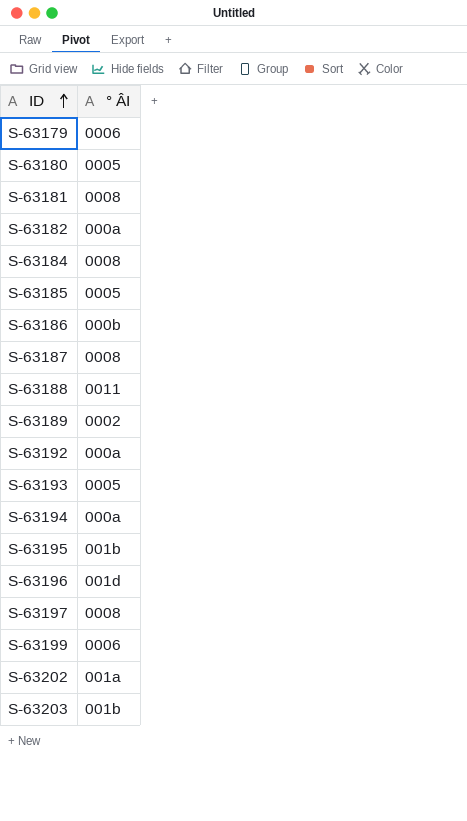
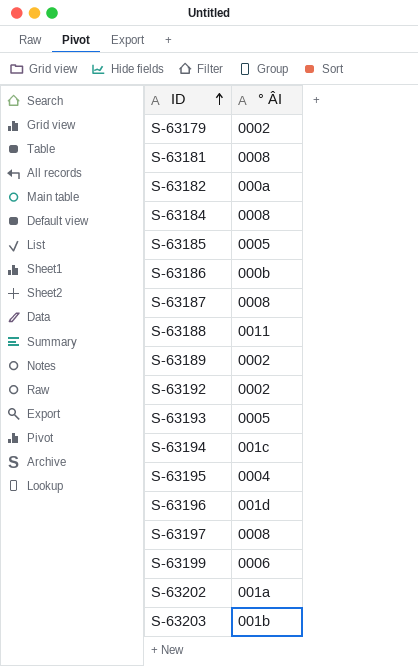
row S-63180: 0005 -> none
S-63179 | ° ÂI: 0006 -> 0002
S-63192 | ° ÂI: 000a -> 0002
S-63194 | ° ÂI: 000a -> 001c
S-63195 | ° ÂI: 001b -> 0004

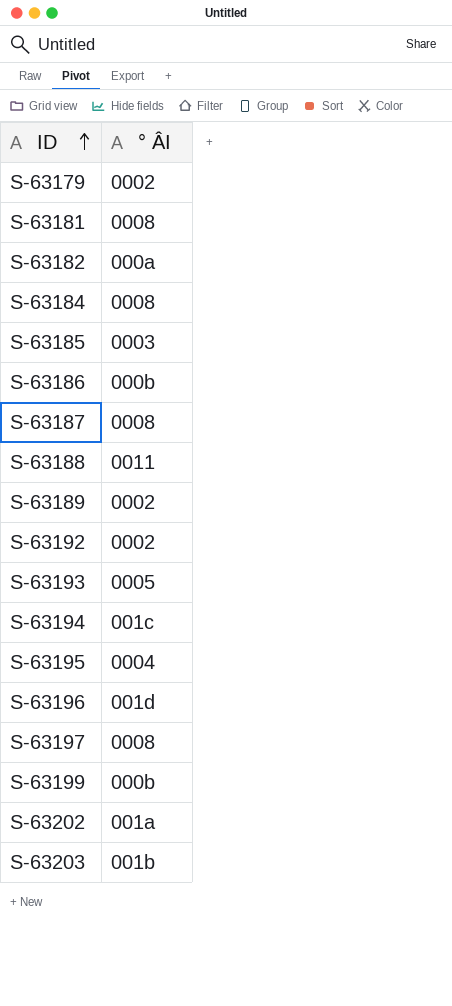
S-63185 | ° ÂI: 0005 -> 0003
S-63199 | ° ÂI: 0006 -> 000b

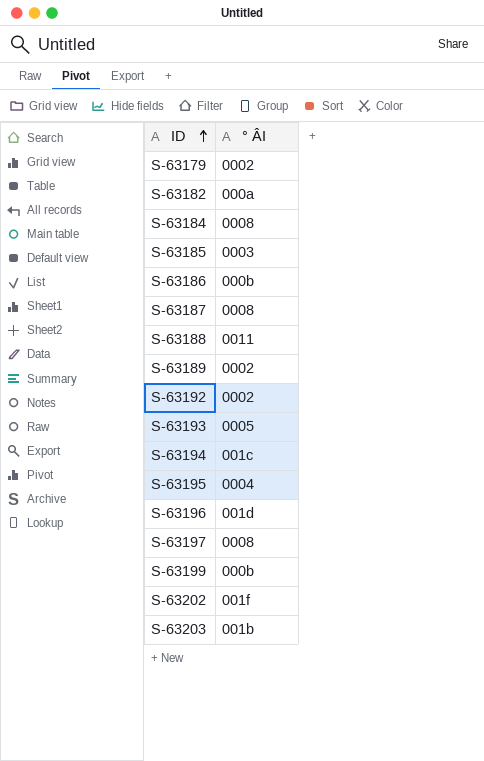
row S-63181: 0008 -> none
S-63202 | ° ÂI: 001a -> 001f

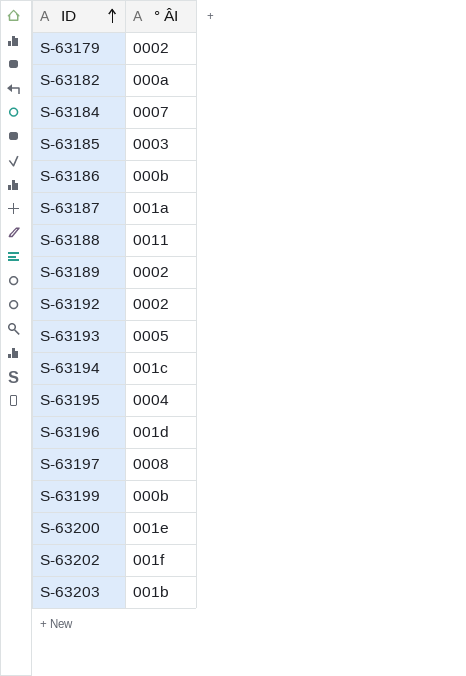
S-63184 | ° ÂI: 0008 -> 0007
S-63187 | ° ÂI: 0008 -> 001a
row S-63200: none -> 001e

